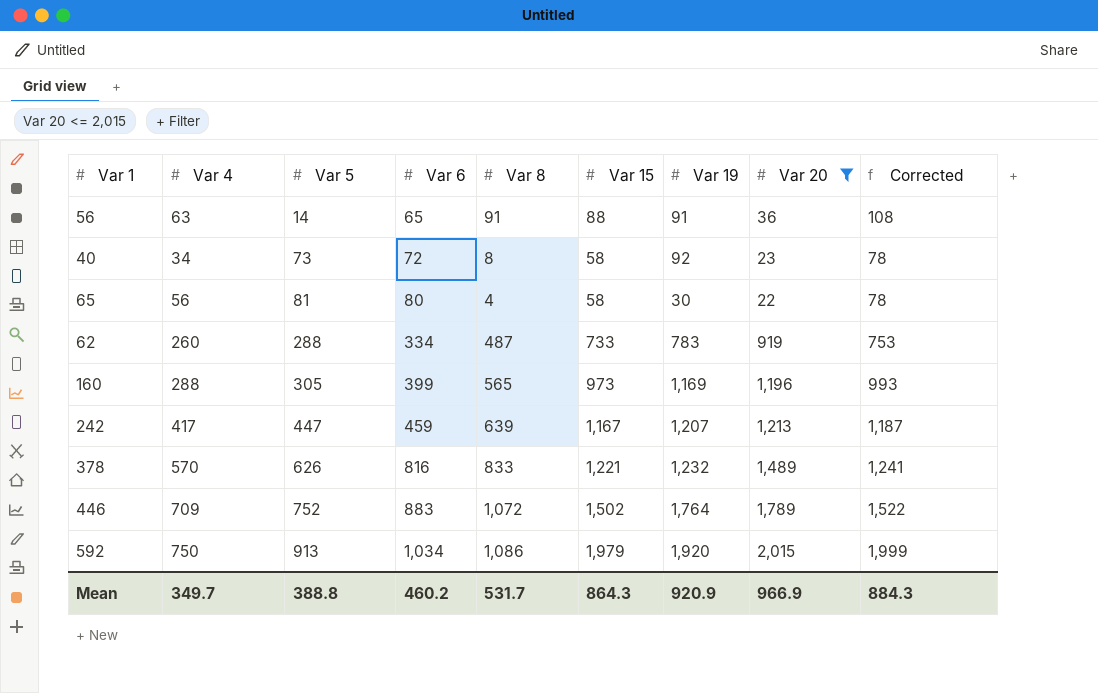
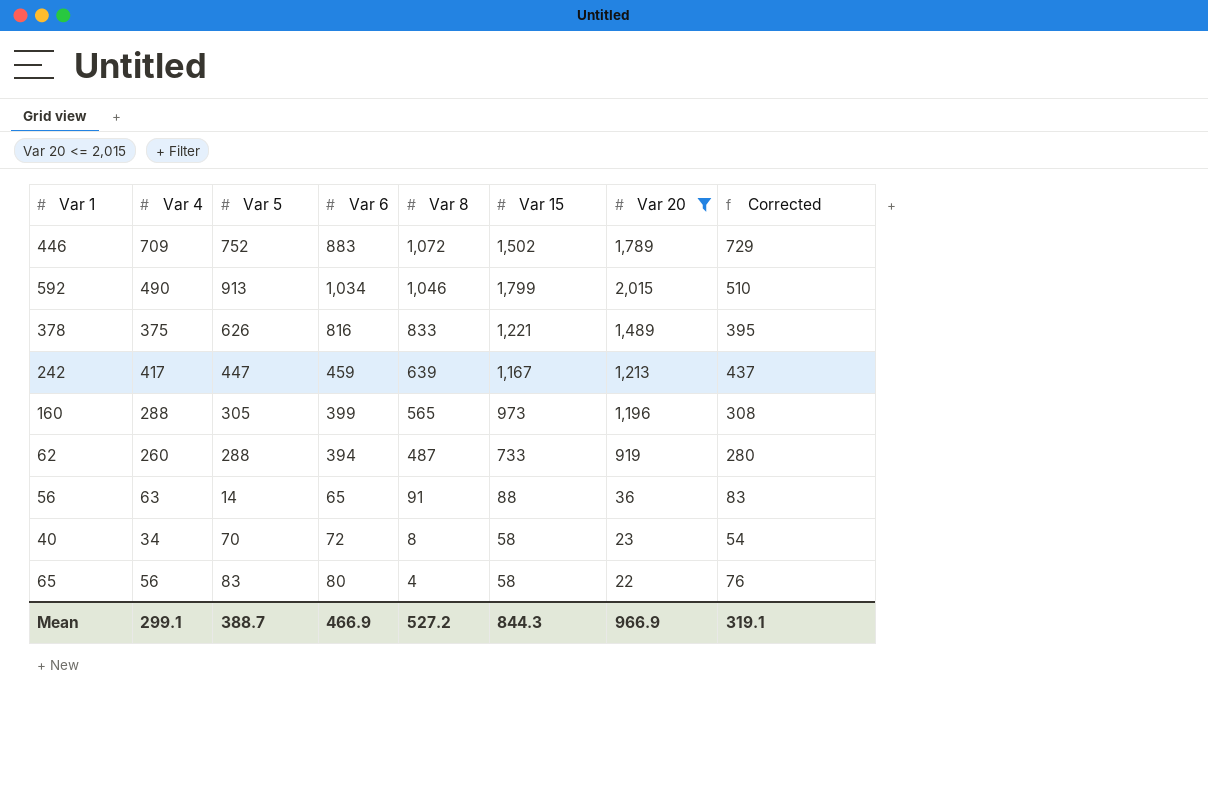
row order: Var 5 ascending -> Var 8 descending
column Var 19 | position: 7 -> none
column Corrected | formula: [Var 15] + 20 -> [Var 4] + 20
592 | Var 4: 750 -> 490
592 | Var 8: 1,086 -> 1,046
592 | Var 15: 1,979 -> 1,799
378 | Var 4: 570 -> 375
62 | Var 6: 334 -> 394
40 | Var 5: 73 -> 70
65 | Var 5: 81 -> 83
Mean | Var 4: 349.7 -> 299.1
Mean | Var 5: 388.8 -> 388.7
Mean | Var 6: 460.2 -> 466.9
Mean | Var 8: 531.7 -> 527.2
Mean | Var 15: 864.3 -> 844.3
Mean | Corrected: 884.3 -> 319.1

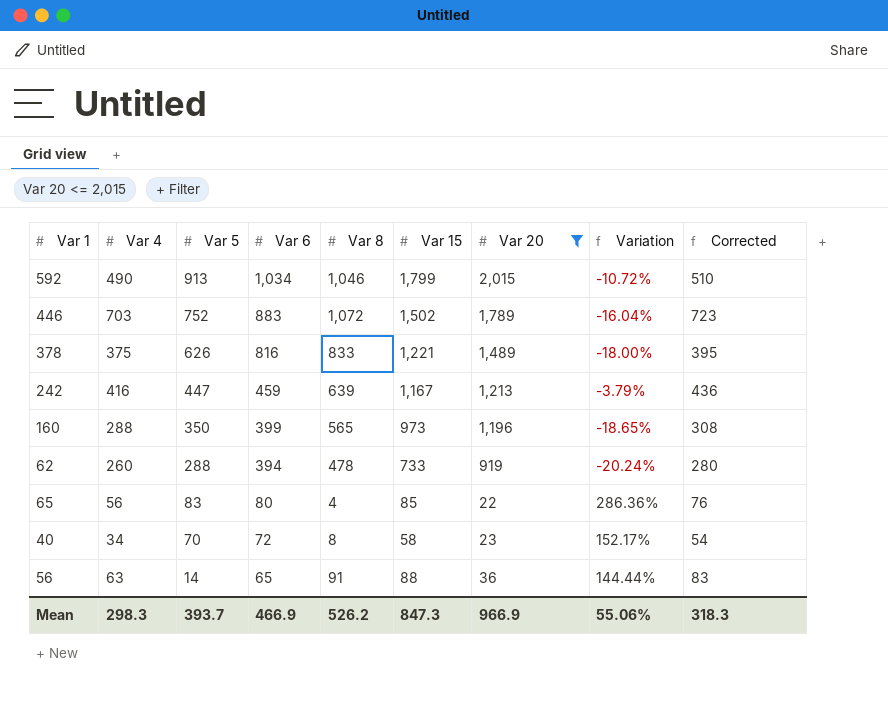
row order: Var 8 descending -> Var 5 descending
column Variation | formula: none -> ([Var 15] - [Var 20]) / [Var 20]
446 | Var 4: 709 -> 703
446 | Corrected: 729 -> 723
242 | Var 4: 417 -> 416
242 | Corrected: 437 -> 436
160 | Var 5: 305 -> 350
62 | Var 8: 487 -> 478
65 | Var 15: 58 -> 85
Mean | Var 4: 299.1 -> 298.3
Mean | Var 5: 388.7 -> 393.7
Mean | Var 8: 527.2 -> 526.2
Mean | Var 15: 844.3 -> 847.3
Mean | Corrected: 319.1 -> 318.3

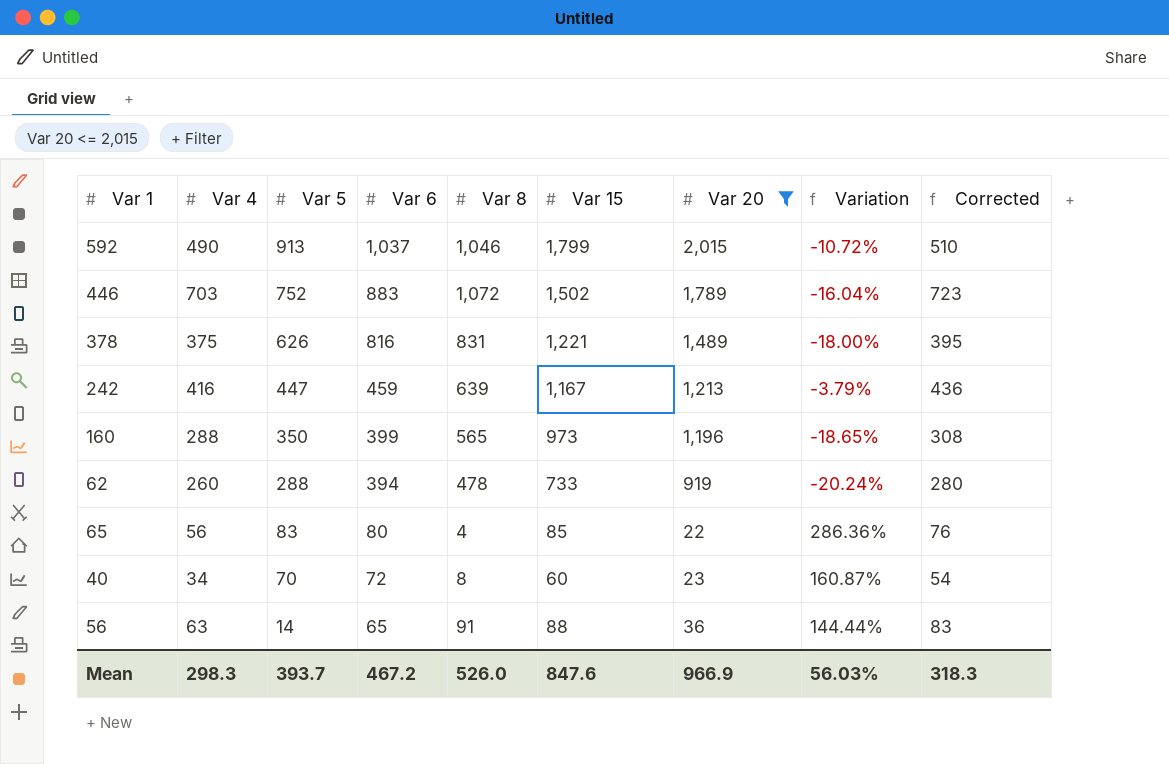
592 | Var 6: 1,034 -> 1,037
378 | Var 8: 833 -> 831
40 | Var 15: 58 -> 60
40 | Variation: 152.17% -> 160.87%
Mean | Var 6: 466.9 -> 467.2
Mean | Var 8: 526.2 -> 526.0
Mean | Var 15: 847.3 -> 847.6
Mean | Variation: 55.06% -> 56.03%

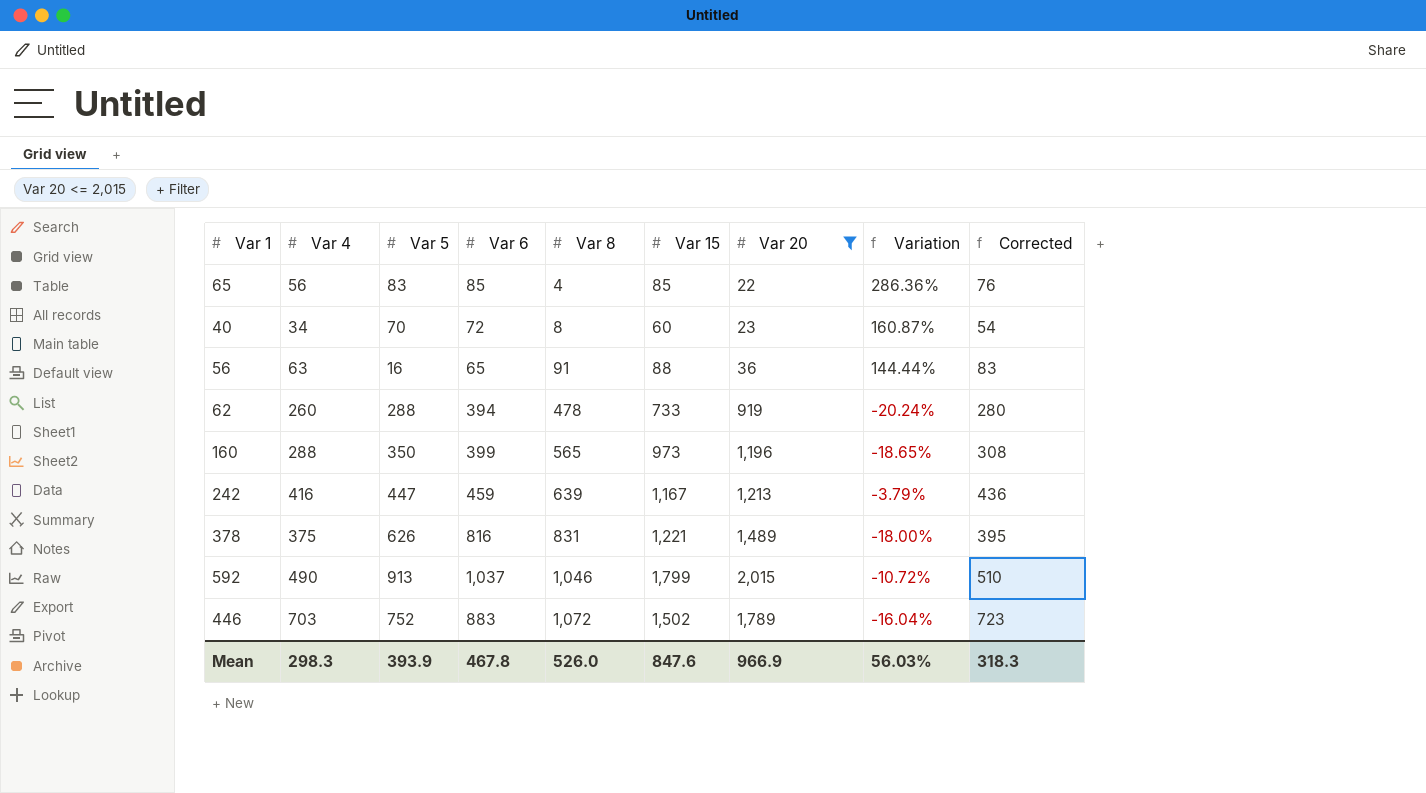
row order: Var 5 descending -> Var 8 ascending
65 | Var 6: 80 -> 85
56 | Var 5: 14 -> 16
Mean | Var 5: 393.7 -> 393.9
Mean | Var 6: 467.2 -> 467.8

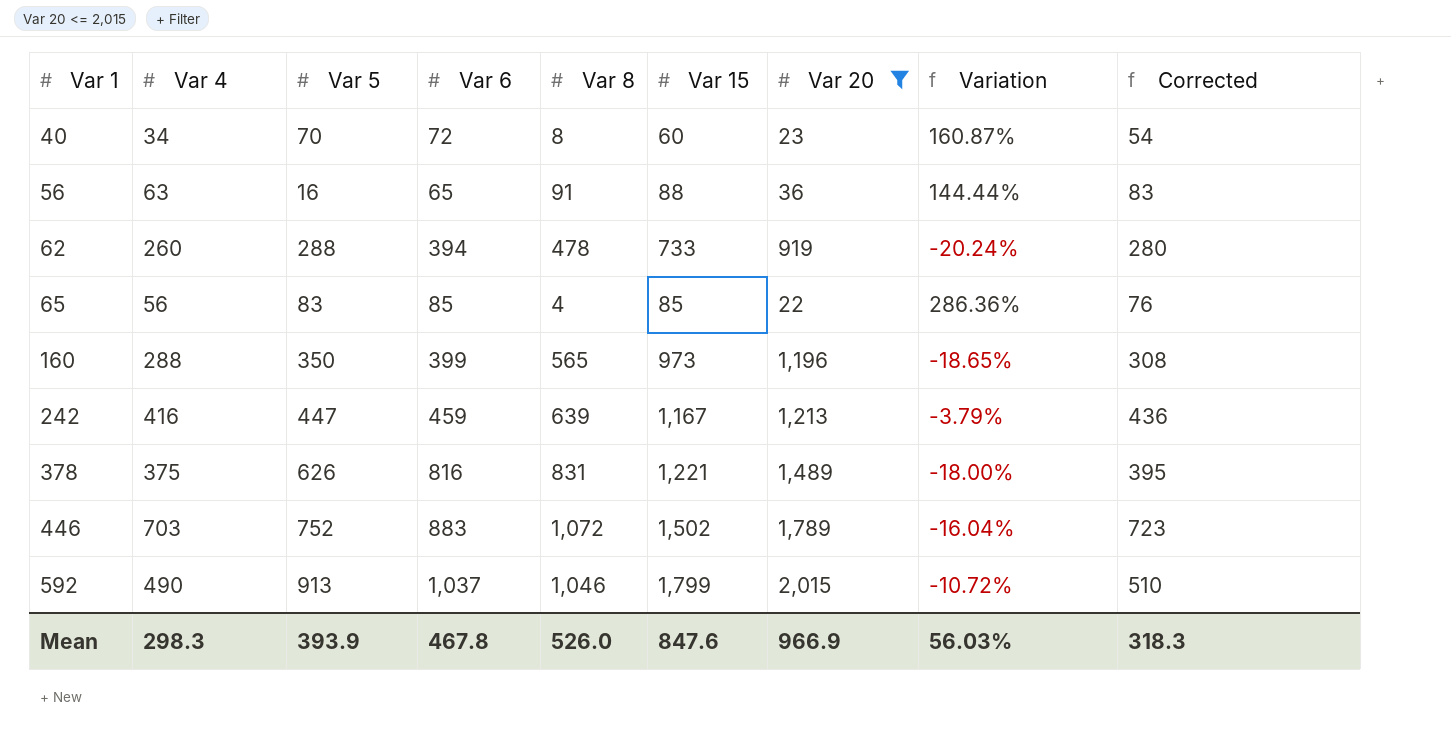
row order: Var 8 ascending -> Var 1 ascending

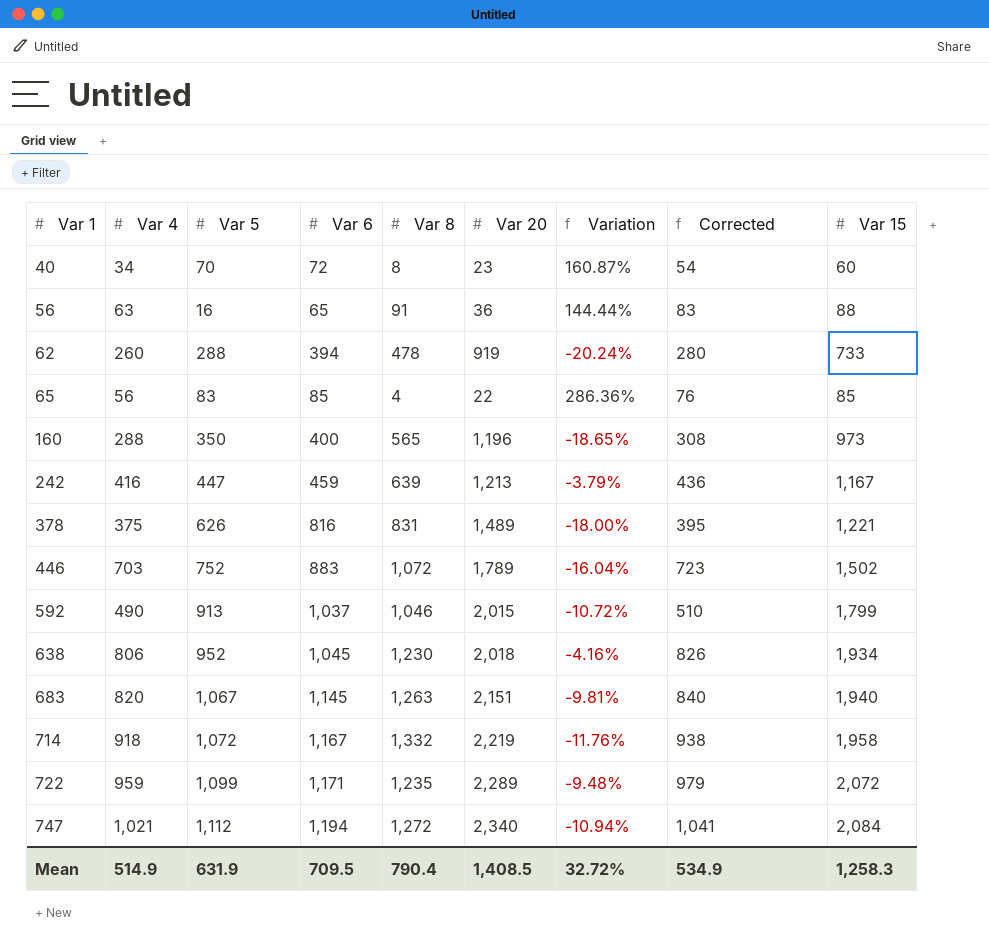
filter: Var 20 <= 2,015 -> none
column Var 15 | position: 6 -> 9
160 | Var 6: 399 -> 400
Mean | Var 4: 298.3 -> 514.9
Mean | Var 5: 393.9 -> 631.9
Mean | Var 6: 467.8 -> 709.5
Mean | Var 8: 526.0 -> 790.4
Mean | Var 20: 966.9 -> 1,408.5
Mean | Variation: 56.03% -> 32.72%
Mean | Corrected: 318.3 -> 534.9
Mean | Var 15: 847.6 -> 1,258.3

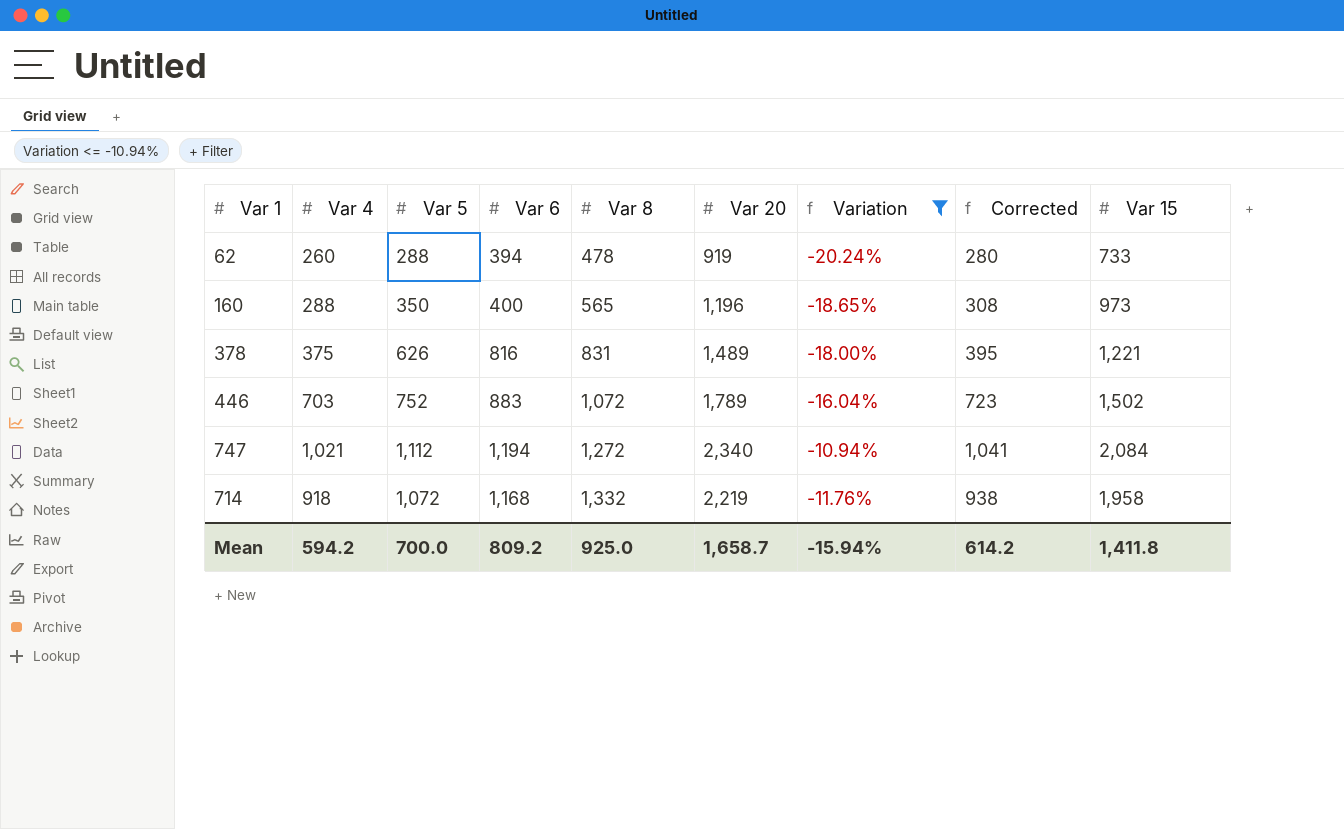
filter: none -> Variation <= -10.94%
row order: Var 1 ascending -> Var 8 ascending
714 | Var 6: 1,167 -> 1,168
Mean | Var 4: 514.9 -> 594.2
Mean | Var 5: 631.9 -> 700.0
Mean | Var 6: 709.5 -> 809.2
Mean | Var 8: 790.4 -> 925.0
Mean | Var 20: 1,408.5 -> 1,658.7
Mean | Variation: 32.72% -> -15.94%
Mean | Corrected: 534.9 -> 614.2
Mean | Var 15: 1,258.3 -> 1,411.8

